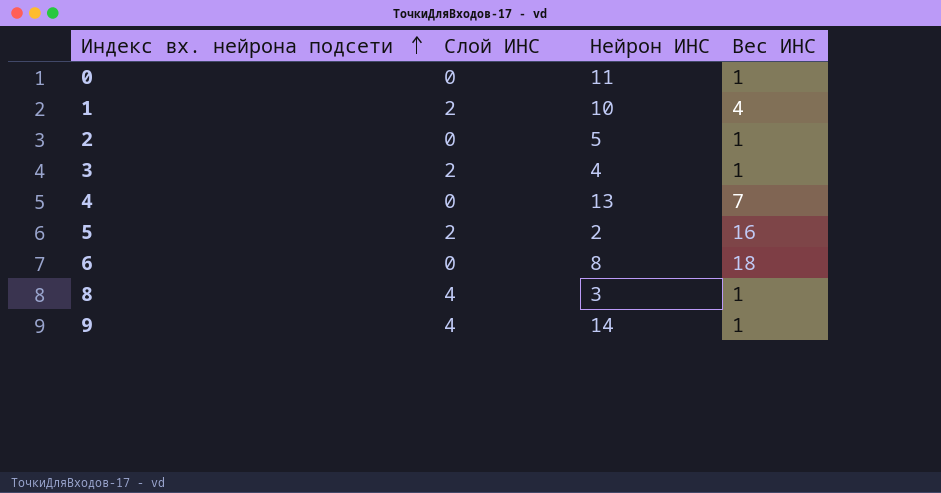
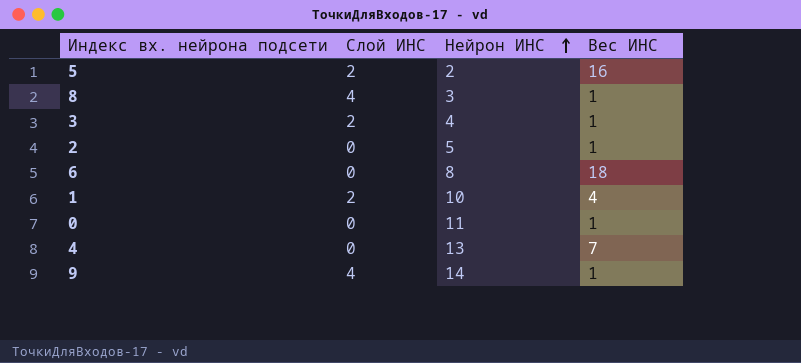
row order: Индекс вх. нейрона подсети ascending -> Нейрон ИНС ascending

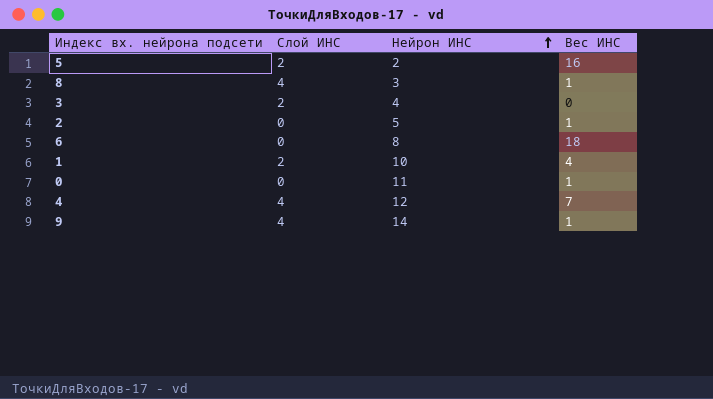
3 | Вес ИНС: 1 -> 0
4 | Слой ИНС: 0 -> 4
4 | Нейрон ИНС: 13 -> 12

